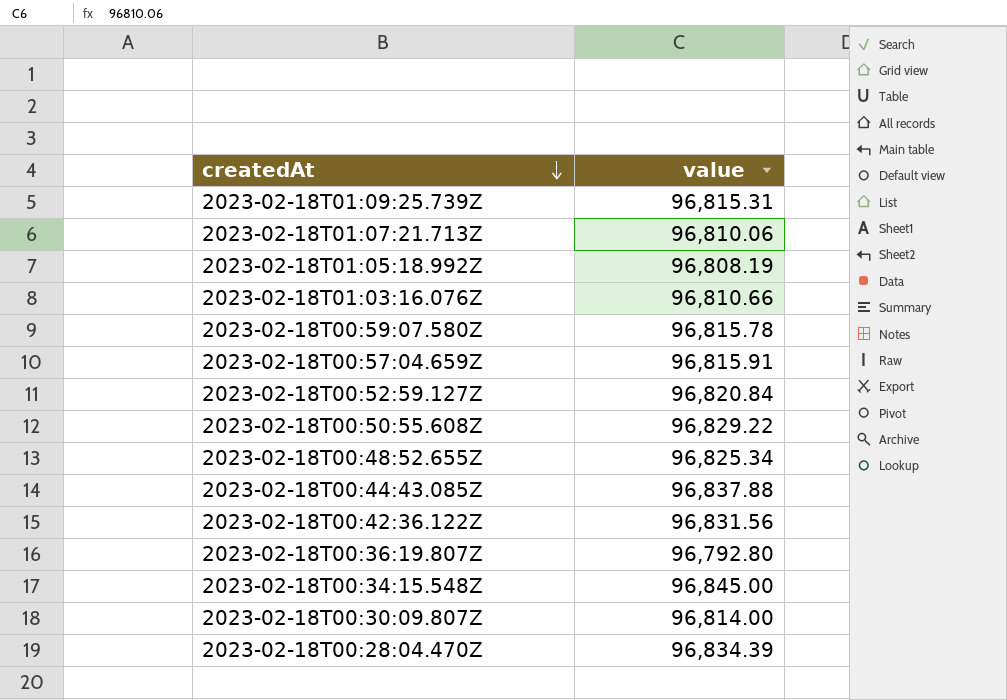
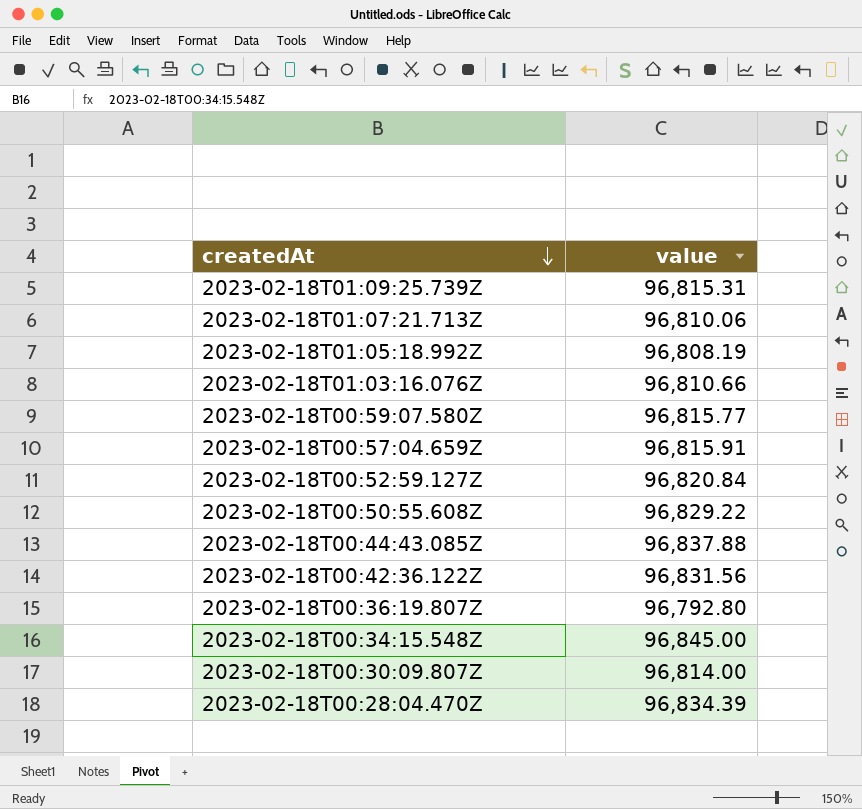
row 2023-02-18T00:48:52.655Z: 96,825.34 -> none
2023-02-18T00:59:07.580Z | value: 96,815.78 -> 96,815.77

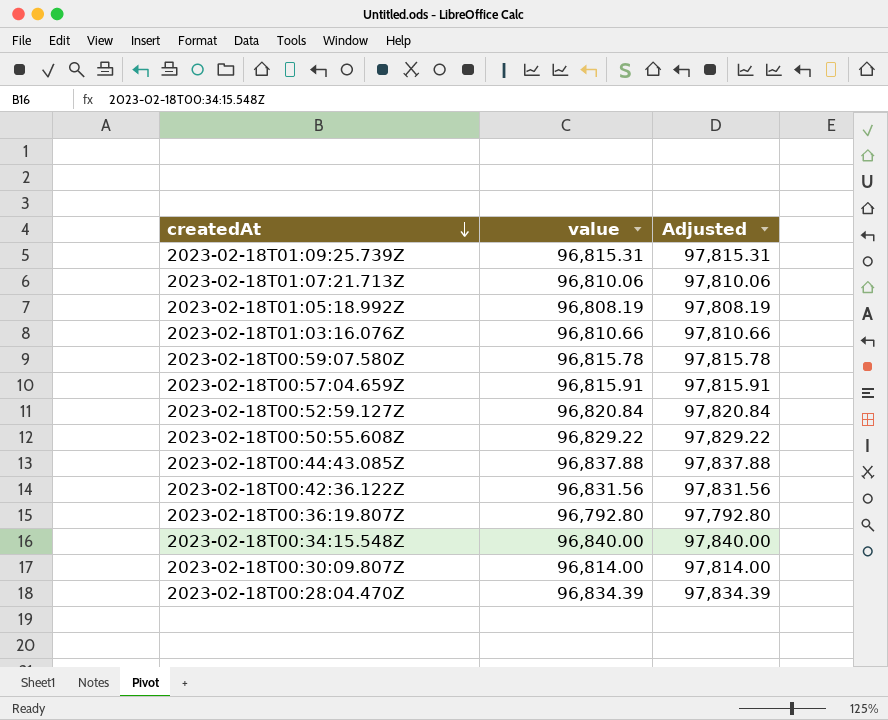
column Adjusted | formula: none -> [value] + 1000
2023-02-18T00:59:07.580Z | value: 96,815.77 -> 96,815.78
2023-02-18T00:34:15.548Z | value: 96,845.00 -> 96,840.00

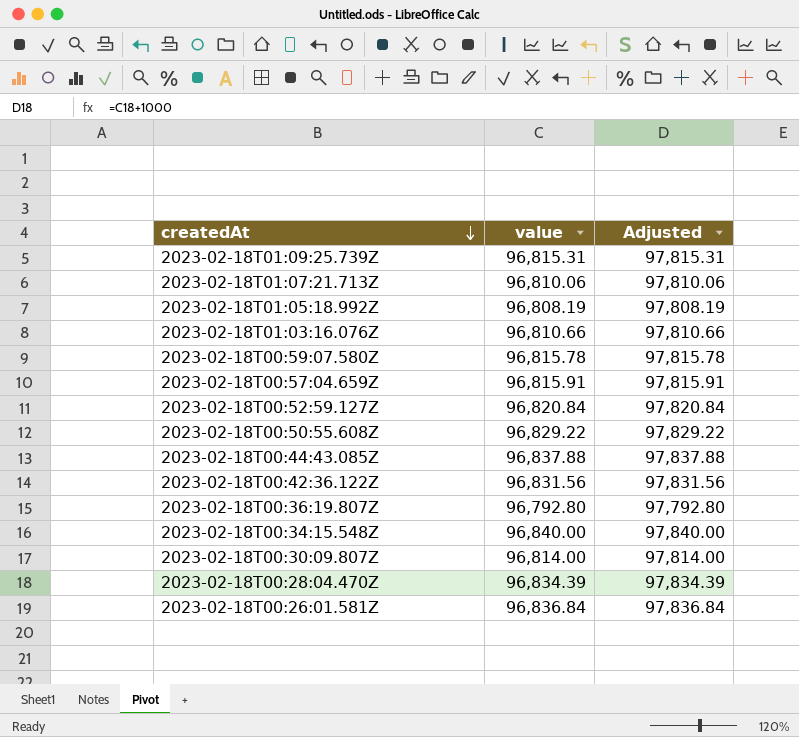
row 2023-02-18T00:26:01.581Z: none -> 96,836.84 | 97,836.84

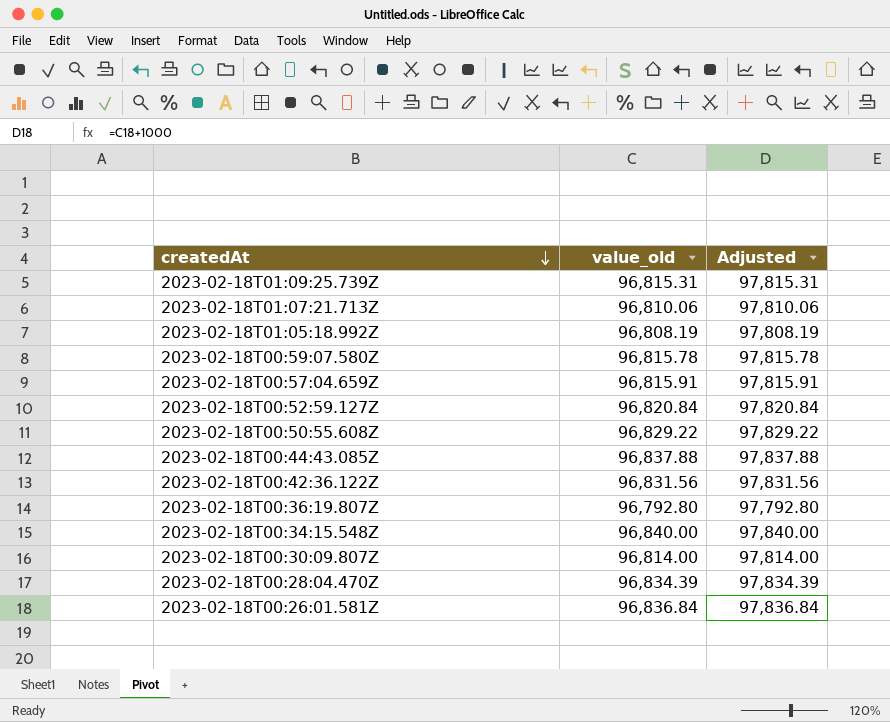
column name: value -> value_old
row 2023-02-18T01:03:16.076Z: 96,810.66 | 97,810.66 -> none

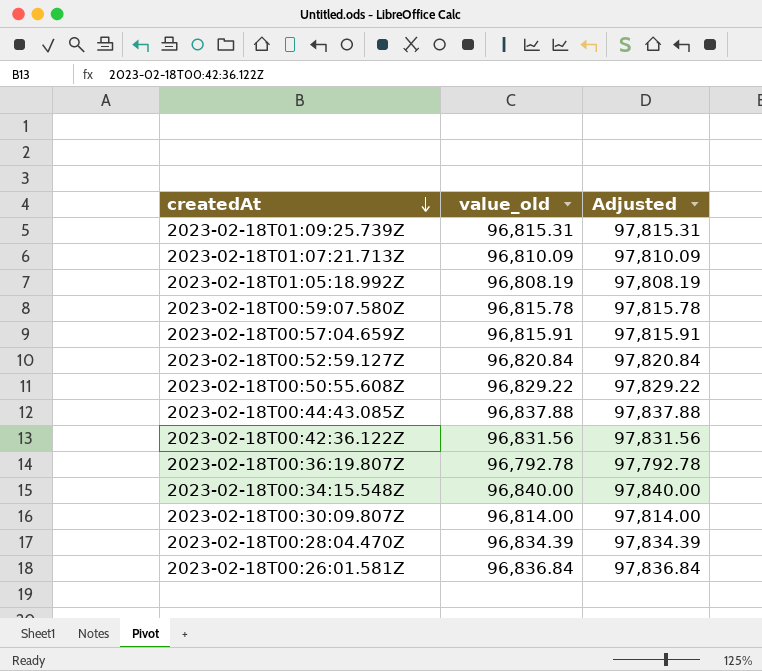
2023-02-18T01:07:21.713Z | value_old: 96,810.06 -> 96,810.09
2023-02-18T01:07:21.713Z | Adjusted: 97,810.06 -> 97,810.09
2023-02-18T00:36:19.807Z | value_old: 96,792.80 -> 96,792.78
2023-02-18T00:36:19.807Z | Adjusted: 97,792.80 -> 97,792.78

